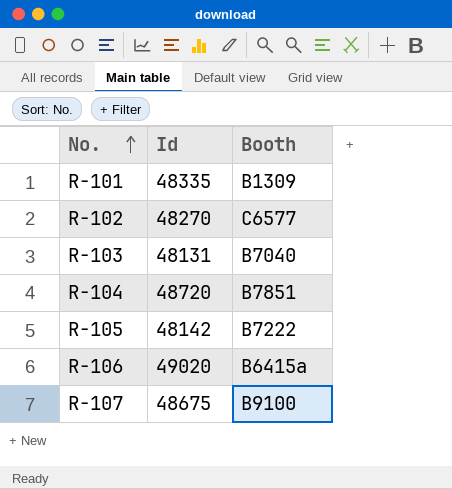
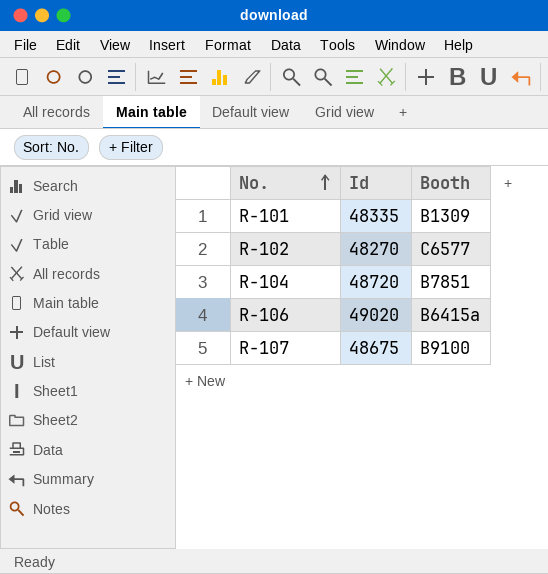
row R-103: 48131 | B7040 -> none
row R-105: 48142 | B7222 -> none

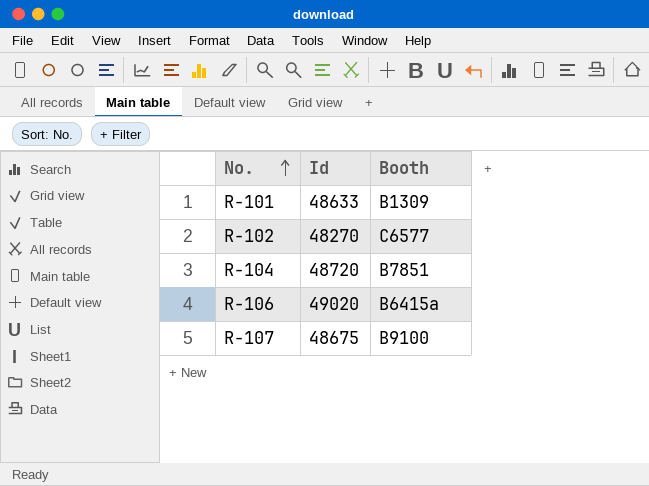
R-101 | Id: 48335 -> 48633

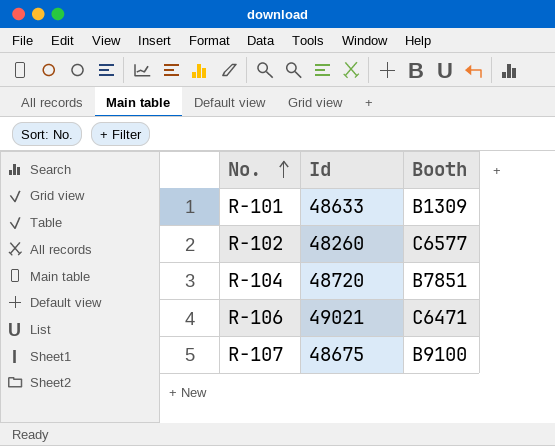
R-102 | Id: 48270 -> 48260
R-106 | Id: 49020 -> 49021
R-106 | Booth: B6415a -> C6471

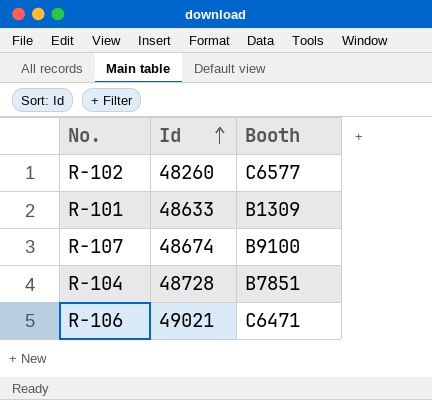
row order: No. ascending -> Id ascending
R-107 | Id: 48675 -> 48674
R-104 | Id: 48720 -> 48728

